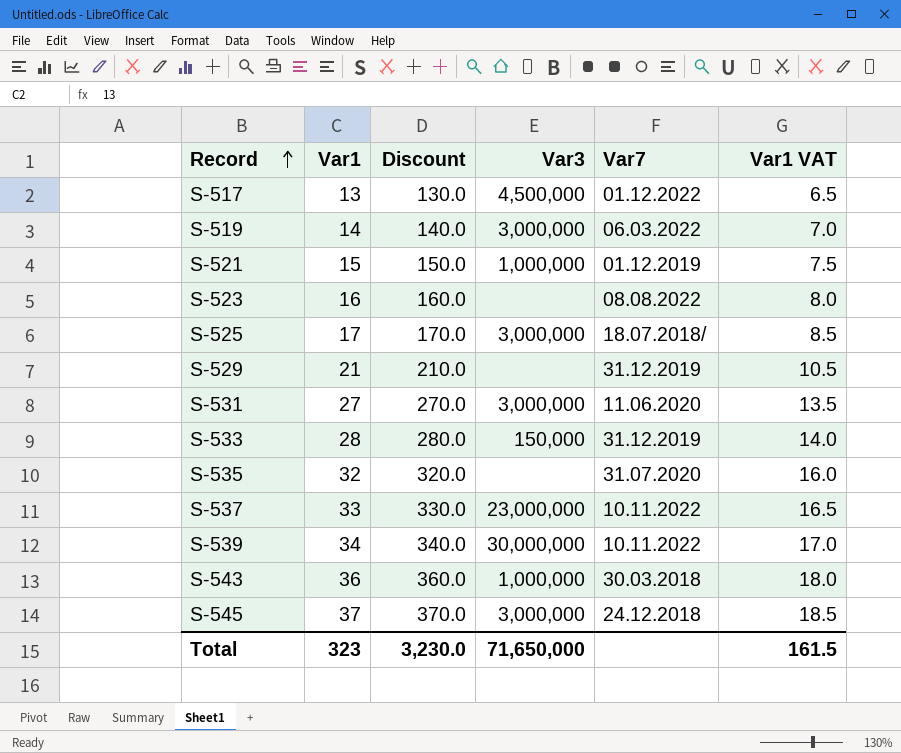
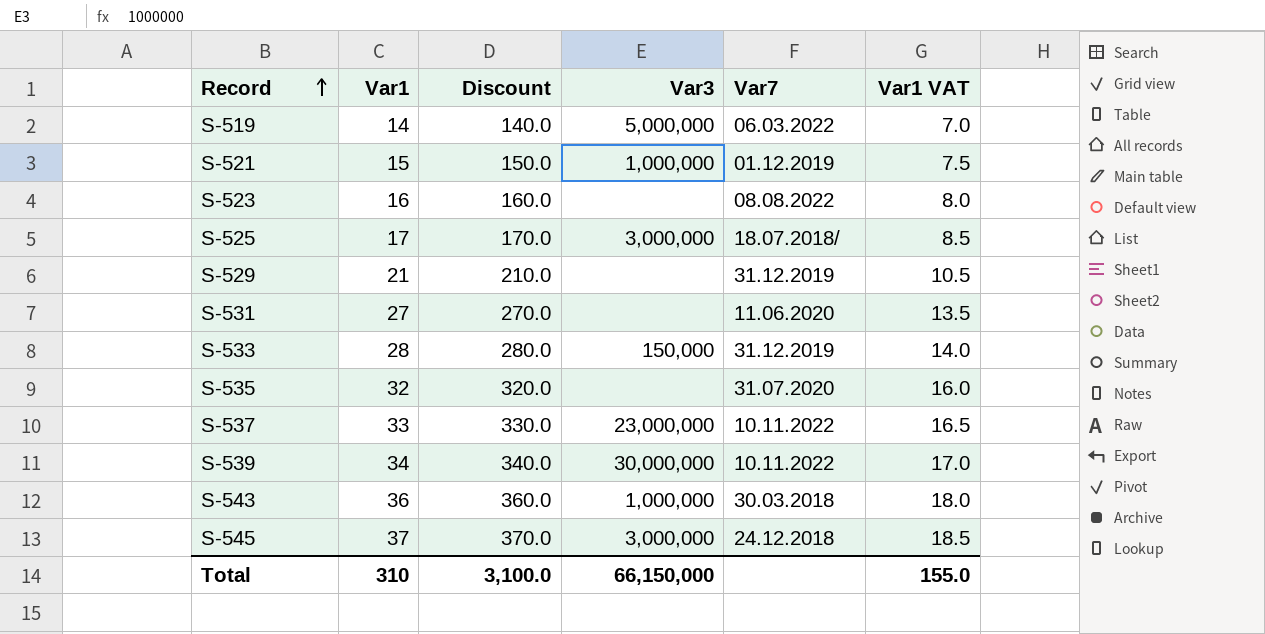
row S-517: 13 | 130.0 | 4,500,000 | 01.12.2022 | 6.5 -> none
S-519 | Var3: 3,000,000 -> 5,000,000
S-531 | Var3: 3,000,000 -> none
Total | Var1: 323 -> 310
Total | Discount: 3,230.0 -> 3,100.0
Total | Var3: 71,650,000 -> 66,150,000
Total | Var1 VAT: 161.5 -> 155.0

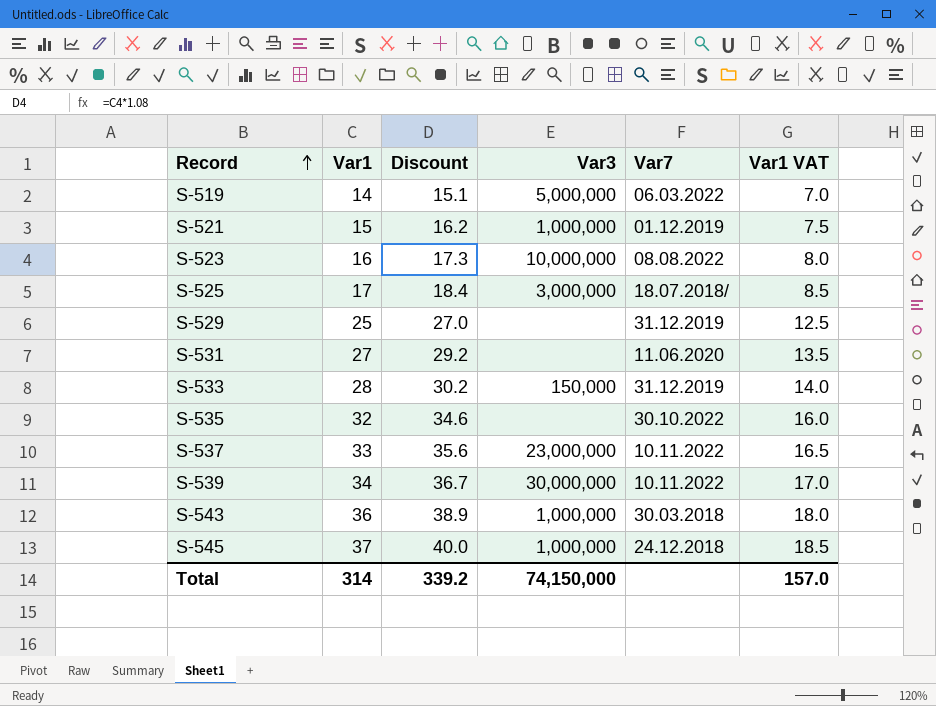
column Discount | formula: [Var1] * 10 -> [Var1] * 1.08
S-523 | Var3: none -> 10,000,000
S-529 | Var1: 21 -> 25
S-529 | Var1 VAT: 10.5 -> 12.5
S-535 | Var7: 31.07.2020 -> 30.10.2022
S-545 | Var3: 3,000,000 -> 1,000,000
Total | Var1: 310 -> 314
Total | Discount: 3,100.0 -> 339.2
Total | Var3: 66,150,000 -> 74,150,000
Total | Var1 VAT: 155.0 -> 157.0

